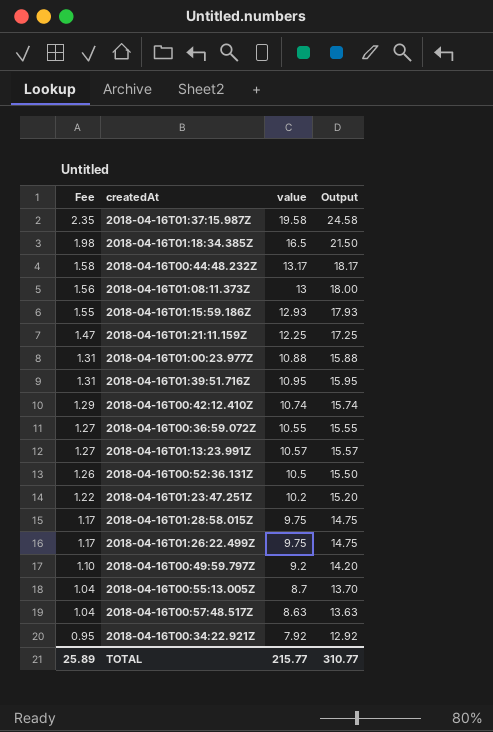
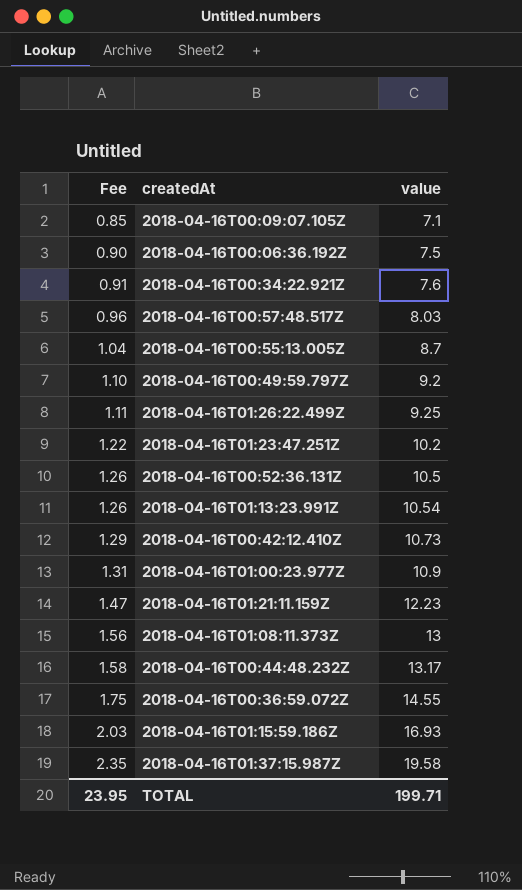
row order: Fee descending -> Fee ascending
column Output | formula: [value] + 5 -> none
row 2018-04-16T01:18:34.385Z: 1.98 | 16.5 | 21.50 -> none
row 2018-04-16T01:39:51.716Z: 1.31 | 10.95 | 15.95 -> none
row 2018-04-16T01:28:58.015Z: 1.17 | 9.75 | 14.75 -> none
row 2018-04-16T00:09:07.105Z: none -> 0.85 | 7.1
row 2018-04-16T00:06:36.192Z: none -> 0.90 | 7.5
2018-04-16T00:34:22.921Z | Fee: 0.95 -> 0.91
2018-04-16T00:34:22.921Z | value: 7.92 -> 7.6
2018-04-16T00:57:48.517Z | Fee: 1.04 -> 0.96
2018-04-16T00:57:48.517Z | value: 8.63 -> 8.03
2018-04-16T01:26:22.499Z | Fee: 1.17 -> 1.11
2018-04-16T01:26:22.499Z | value: 9.75 -> 9.25
2018-04-16T01:13:23.991Z | Fee: 1.27 -> 1.26
2018-04-16T01:13:23.991Z | value: 10.57 -> 10.54
2018-04-16T00:42:12.410Z | value: 10.74 -> 10.73
2018-04-16T01:00:23.977Z | value: 10.88 -> 10.9
2018-04-16T01:21:11.159Z | value: 12.25 -> 12.23
2018-04-16T00:36:59.072Z | Fee: 1.27 -> 1.75
2018-04-16T00:36:59.072Z | value: 10.55 -> 14.55
2018-04-16T01:15:59.186Z | Fee: 1.55 -> 2.03
2018-04-16T01:15:59.186Z | value: 12.93 -> 16.93
TOTAL | Fee: 25.89 -> 23.95
TOTAL | value: 215.77 -> 199.71

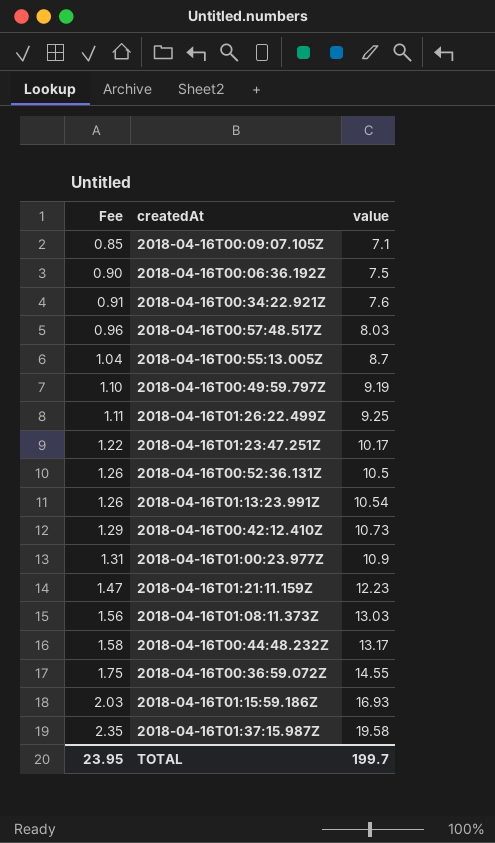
2018-04-16T00:49:59.797Z | value: 9.2 -> 9.19
2018-04-16T01:23:47.251Z | value: 10.2 -> 10.17
2018-04-16T01:08:11.373Z | value: 13 -> 13.03
TOTAL | value: 199.71 -> 199.7

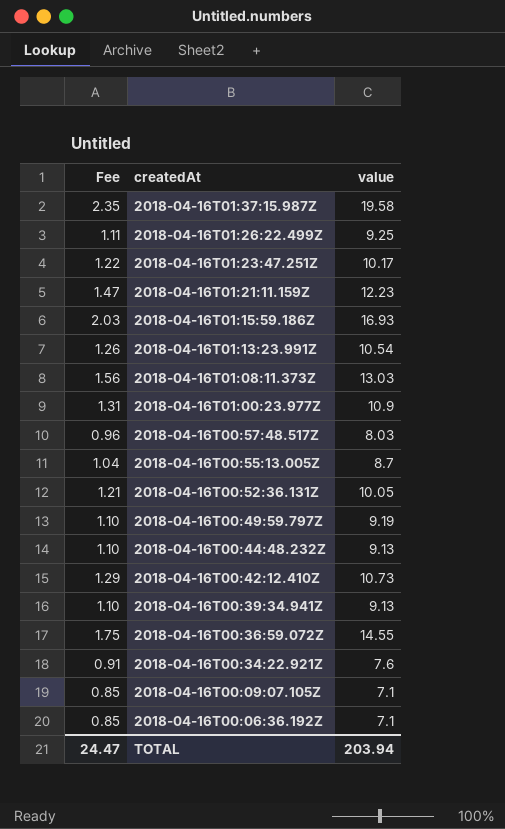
row order: Fee ascending -> createdAt descending
2018-04-16T00:52:36.131Z | Fee: 1.26 -> 1.21
2018-04-16T00:52:36.131Z | value: 10.5 -> 10.05
2018-04-16T00:44:48.232Z | Fee: 1.58 -> 1.10
2018-04-16T00:44:48.232Z | value: 13.17 -> 9.13
row 2018-04-16T00:39:34.941Z: none -> 1.10 | 9.13
2018-04-16T00:06:36.192Z | Fee: 0.90 -> 0.85
2018-04-16T00:06:36.192Z | value: 7.5 -> 7.1
TOTAL | Fee: 23.95 -> 24.47
TOTAL | value: 199.7 -> 203.94

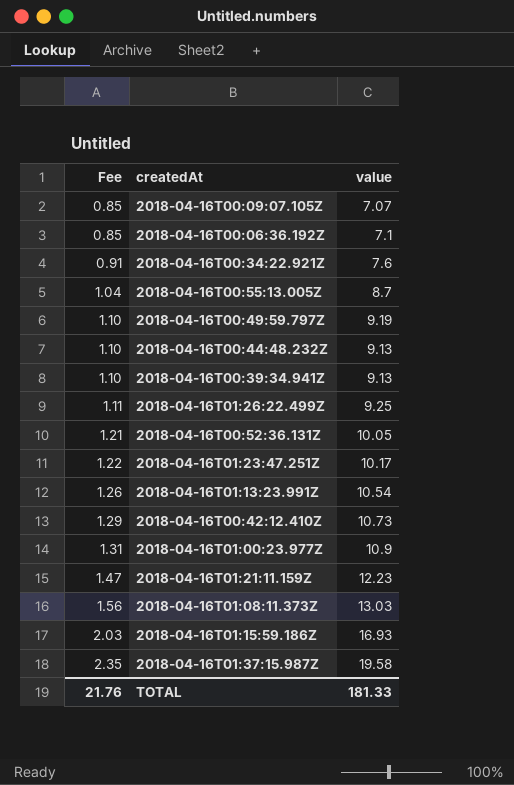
row order: createdAt descending -> Fee ascending
row 2018-04-16T00:57:48.517Z: 0.96 | 8.03 -> none
row 2018-04-16T00:36:59.072Z: 1.75 | 14.55 -> none
2018-04-16T00:09:07.105Z | value: 7.1 -> 7.07
TOTAL | Fee: 24.47 -> 21.76
TOTAL | value: 203.94 -> 181.33

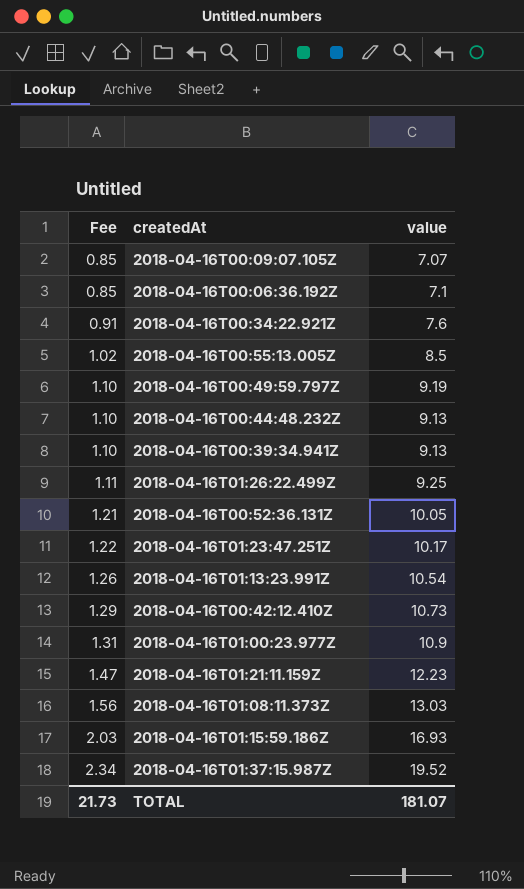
2018-04-16T00:55:13.005Z | Fee: 1.04 -> 1.02
2018-04-16T00:55:13.005Z | value: 8.7 -> 8.5
2018-04-16T01:37:15.987Z | Fee: 2.35 -> 2.34
2018-04-16T01:37:15.987Z | value: 19.58 -> 19.52
TOTAL | Fee: 21.76 -> 21.73
TOTAL | value: 181.33 -> 181.07

